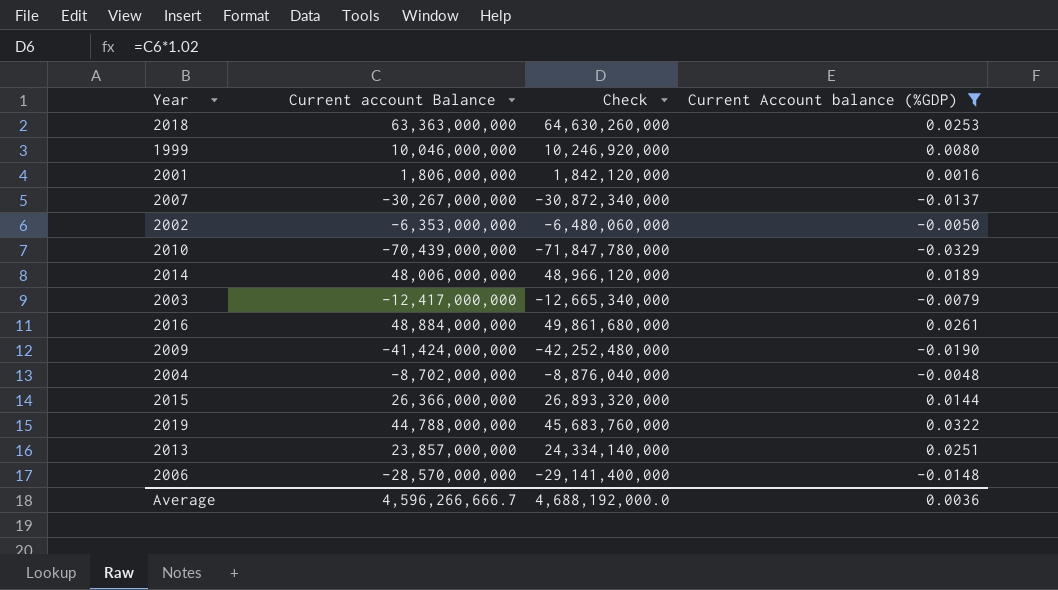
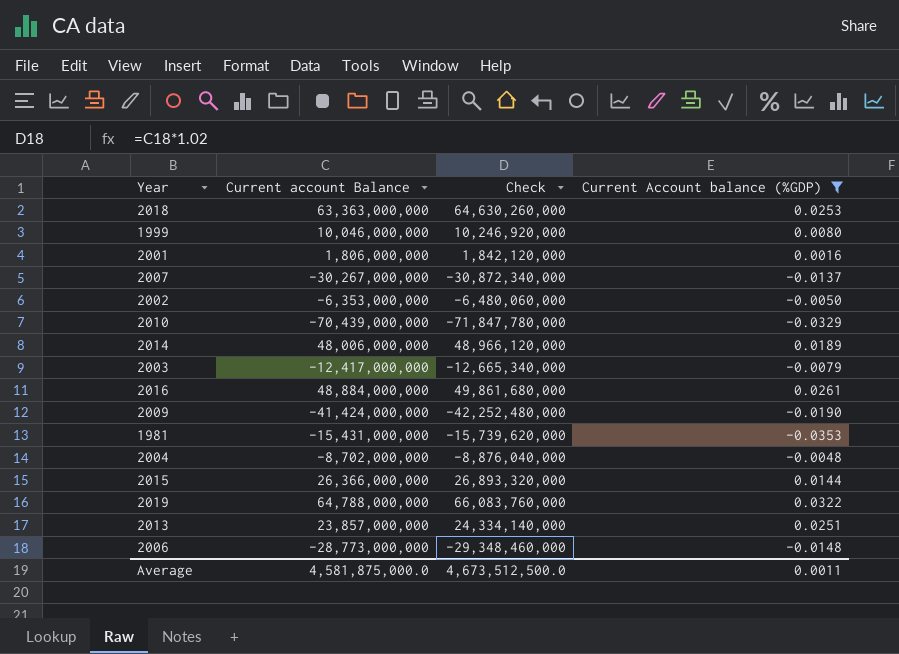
row 1981: none -> -15,431,000,000 | -15,739,620,000 | -0.0353
2019 | Current account Balance: 44,788,000,000 -> 64,788,000,000
2019 | Check: 45,683,760,000 -> 66,083,760,000
2006 | Current account Balance: -28,570,000,000 -> -28,773,000,000
2006 | Check: -29,141,400,000 -> -29,348,460,000
Average | Current account Balance: 4,596,266,666.7 -> 4,581,875,000.0
Average | Check: 4,688,192,000.0 -> 4,673,512,500.0
Average | Current Account balance (%GDP): 0.0036 -> 0.0011

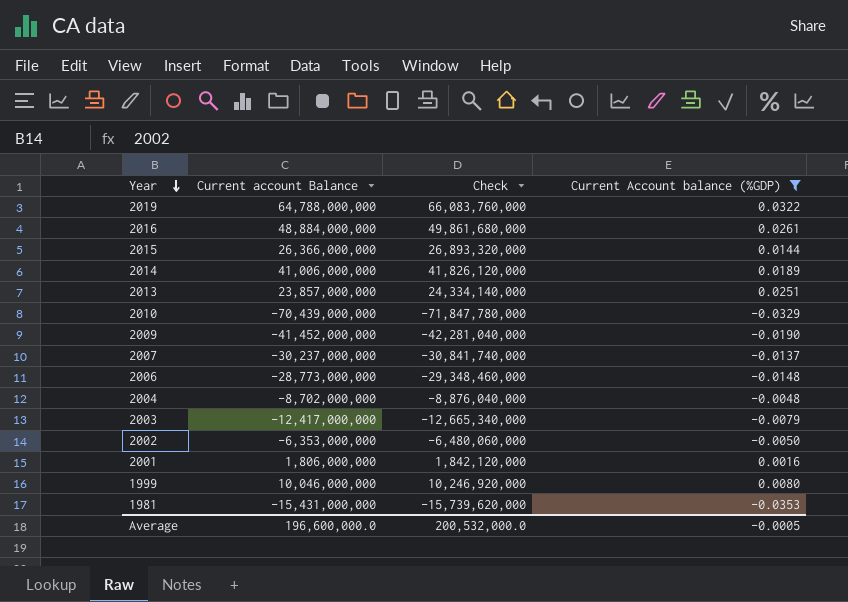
row order: none -> Year descending
row 2018: 63,363,000,000 | 64,630,260,000 | 0.0253 -> none
2014 | Current account Balance: 48,006,000,000 -> 41,006,000,000
2014 | Check: 48,966,120,000 -> 41,826,120,000
2009 | Current account Balance: -41,424,000,000 -> -41,452,000,000
2009 | Check: -42,252,480,000 -> -42,281,040,000
2007 | Current account Balance: -30,267,000,000 -> -30,237,000,000
2007 | Check: -30,872,340,000 -> -30,841,740,000
Average | Current account Balance: 4,581,875,000.0 -> 196,600,000.0
Average | Check: 4,673,512,500.0 -> 200,532,000.0
Average | Current Account balance (%GDP): 0.0011 -> -0.0005

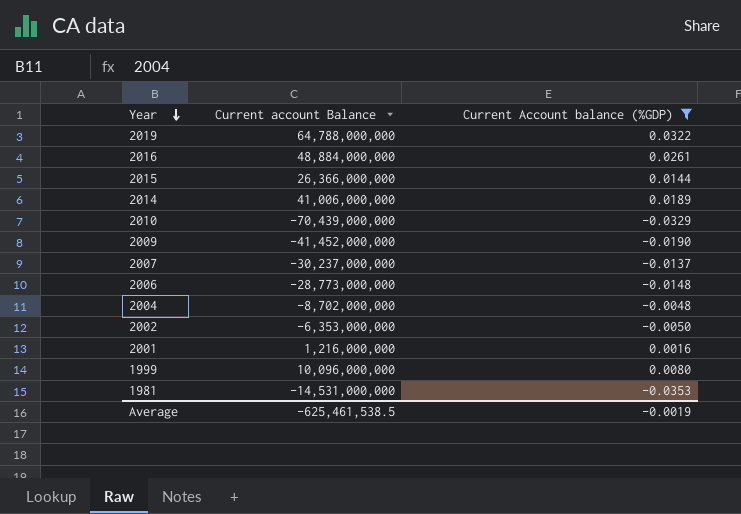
column Check | formula: [Current account Balance] * 1.02 -> none
row 2013: 23,857,000,000 | 24,334,140,000 | 0.0251 -> none
row 2003: -12,417,000,000 | -12,665,340,000 | -0.0079 -> none
2001 | Current account Balance: 1,806,000,000 -> 1,216,000,000
1999 | Current account Balance: 10,046,000,000 -> 10,096,000,000
1981 | Current account Balance: -15,431,000,000 -> -14,531,000,000
Average | Current account Balance: 196,600,000.0 -> -625,461,538.5
Average | Current Account balance (%GDP): -0.0005 -> -0.0019

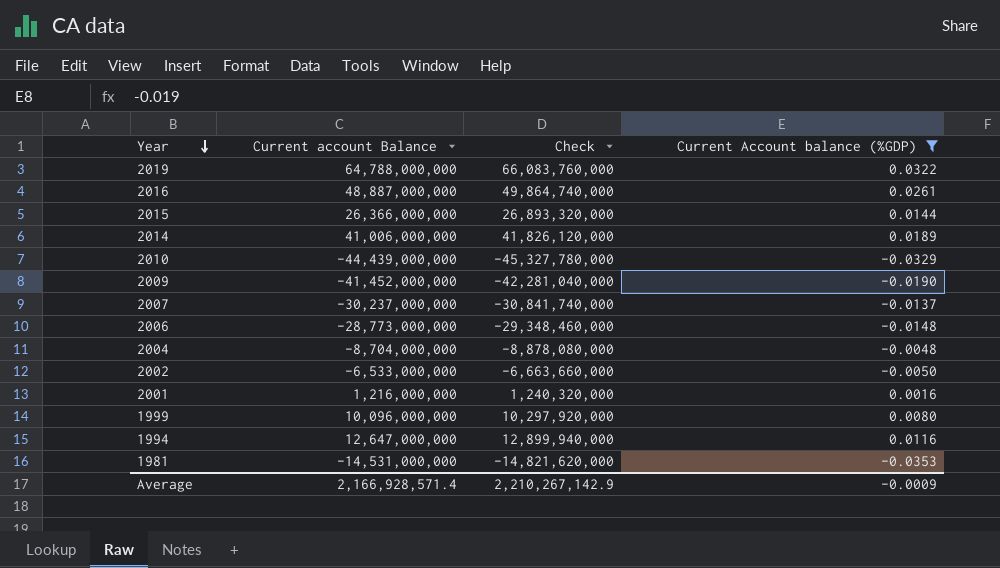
column Check | formula: none -> [Current account Balance] * 1.02
2016 | Current account Balance: 48,884,000,000 -> 48,887,000,000
2010 | Current account Balance: -70,439,000,000 -> -44,439,000,000
2004 | Current account Balance: -8,702,000,000 -> -8,704,000,000
2002 | Current account Balance: -6,353,000,000 -> -6,533,000,000
row 1994: none -> 12,647,000,000 | 12,899,940,000 | 0.0116
Average | Current account Balance: -625,461,538.5 -> 2,166,928,571.4
Average | Current Account balance (%GDP): -0.0019 -> -0.0009

